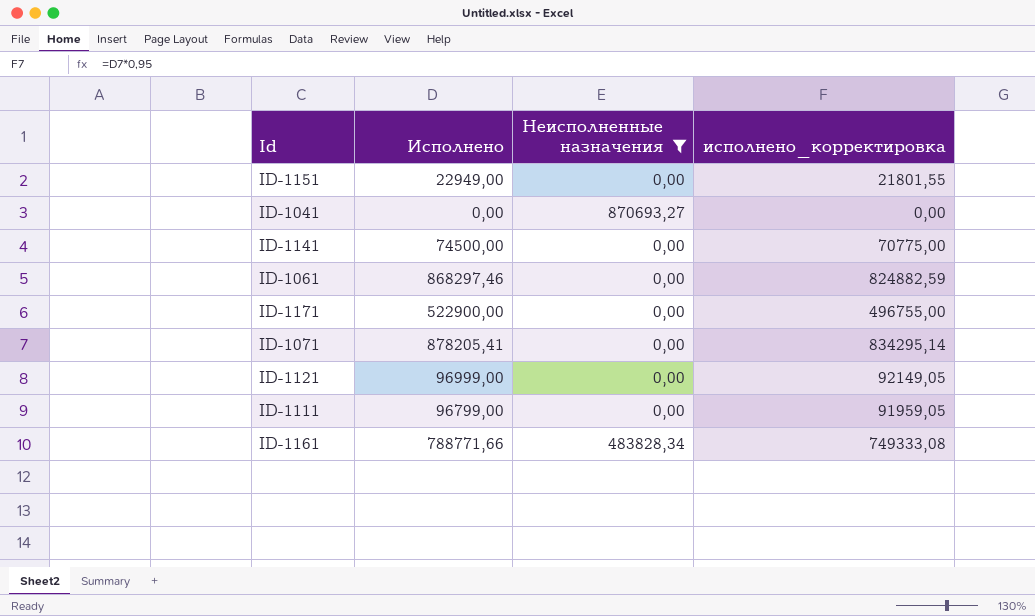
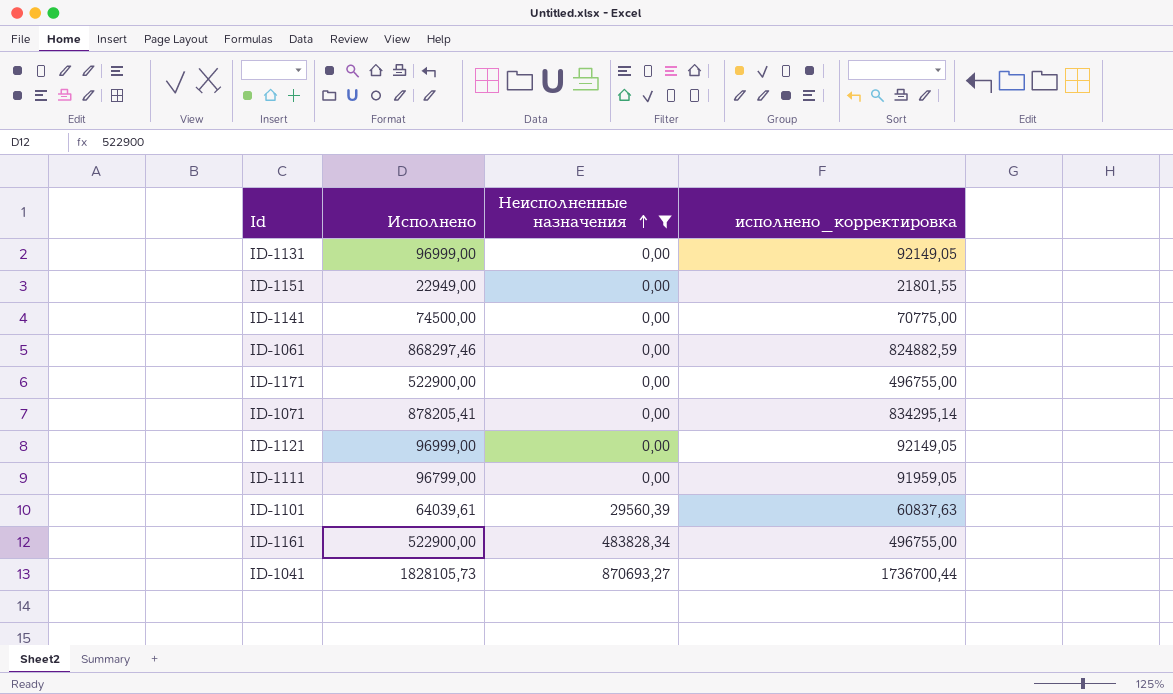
row order: none -> Неисполненные назначения ascending
row ID-1131: none -> 96999,00 | 0,00 | 92149,05
row ID-1101: none -> 64039,61 | 29560,39 | 60837,63
ID-1161 | Исполнено: 788771,66 -> 522900,00
ID-1161 | исполнено_корректировка: 749333,08 -> 496755,00
ID-1041 | Исполнено: 0,00 -> 1828105,73
ID-1041 | исполнено_корректировка: 0,00 -> 1736700,44

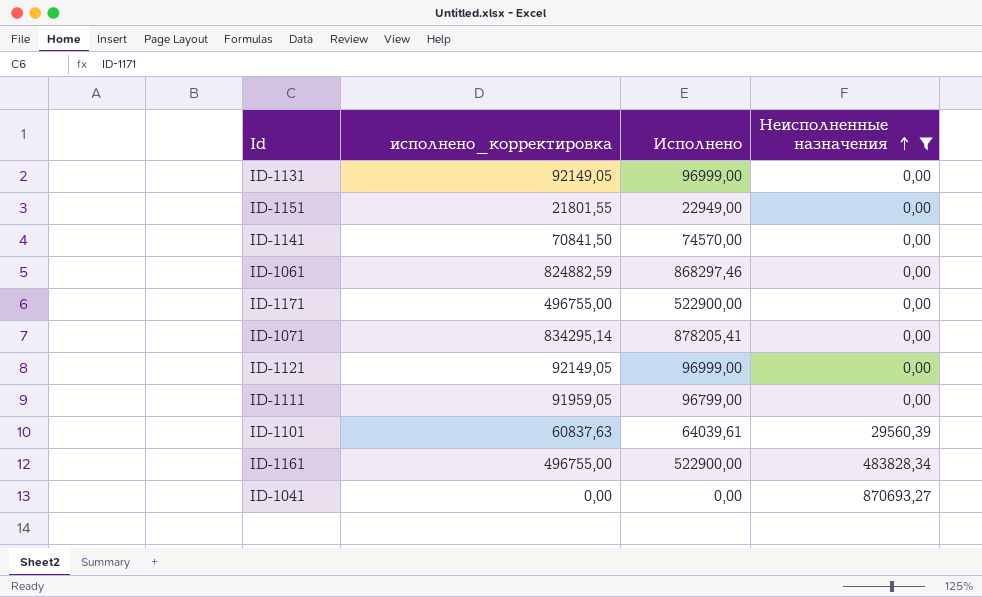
column исполнено_корректировка | position: 4 -> 2
ID-1141 | исполнено_корректировка: 70775,00 -> 70841,50
ID-1141 | Исполнено: 74500,00 -> 74570,00
ID-1041 | исполнено_корректировка: 1736700,44 -> 0,00
ID-1041 | Исполнено: 1828105,73 -> 0,00

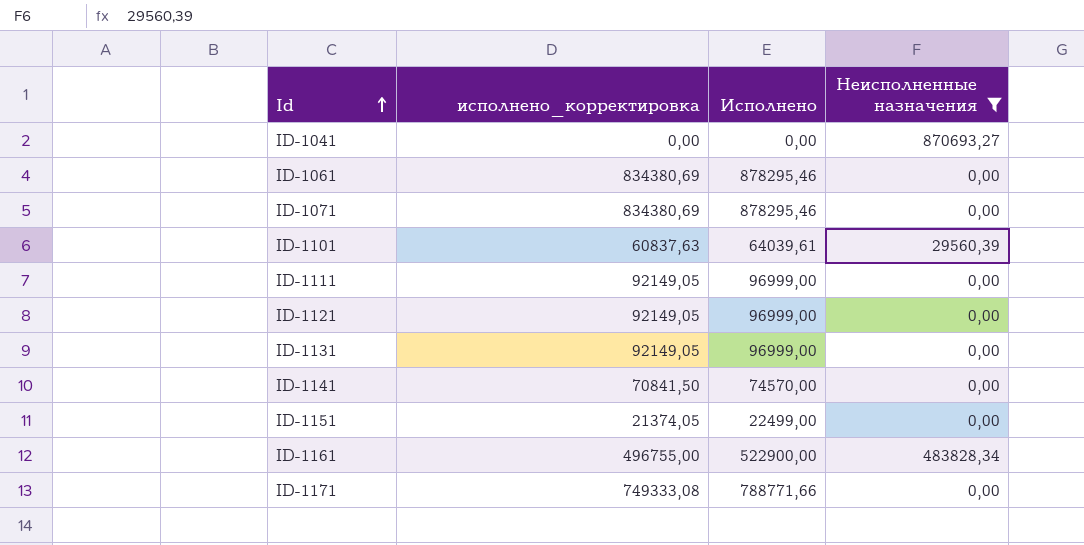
row order: Неисполненные назначения ascending -> Id ascending
ID-1061 | исполнено_корректировка: 824882,59 -> 834380,69
ID-1061 | Исполнено: 868297,46 -> 878295,46
ID-1071 | исполнено_корректировка: 834295,14 -> 834380,69
ID-1071 | Исполнено: 878205,41 -> 878295,46
ID-1111 | исполнено_корректировка: 91959,05 -> 92149,05
ID-1111 | Исполнено: 96799,00 -> 96999,00
ID-1151 | исполнено_корректировка: 21801,55 -> 21374,05
ID-1151 | Исполнено: 22949,00 -> 22499,00
ID-1171 | исполнено_корректировка: 496755,00 -> 749333,08
ID-1171 | Исполнено: 522900,00 -> 788771,66

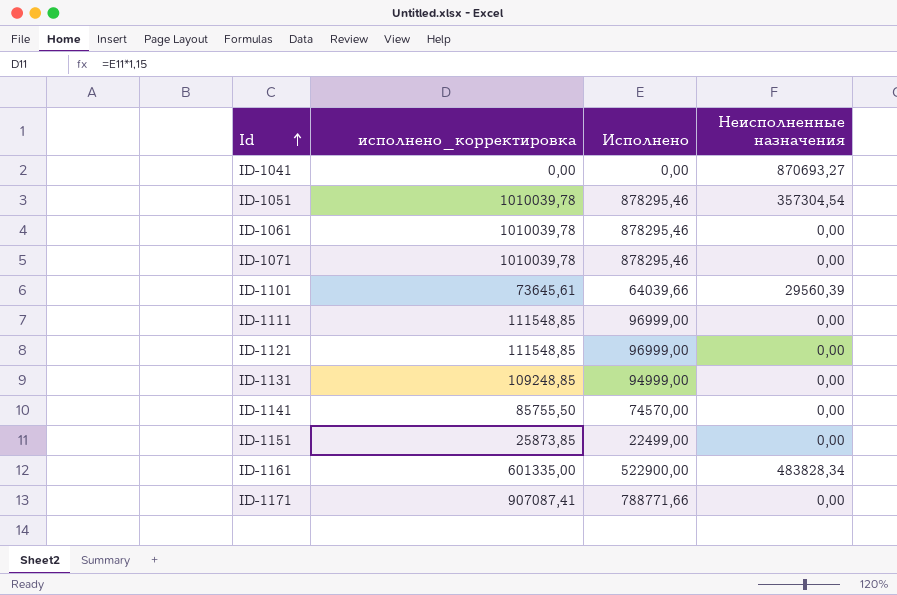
filter: Неисполненные назначения != 357304,54 -> none
column исполнено_корректировка | formula: [Исполнено] * 0,95 -> [Исполнено] * 1,15
ID-1101 | Исполнено: 64039,61 -> 64039,66
ID-1131 | Исполнено: 96999,00 -> 94999,00

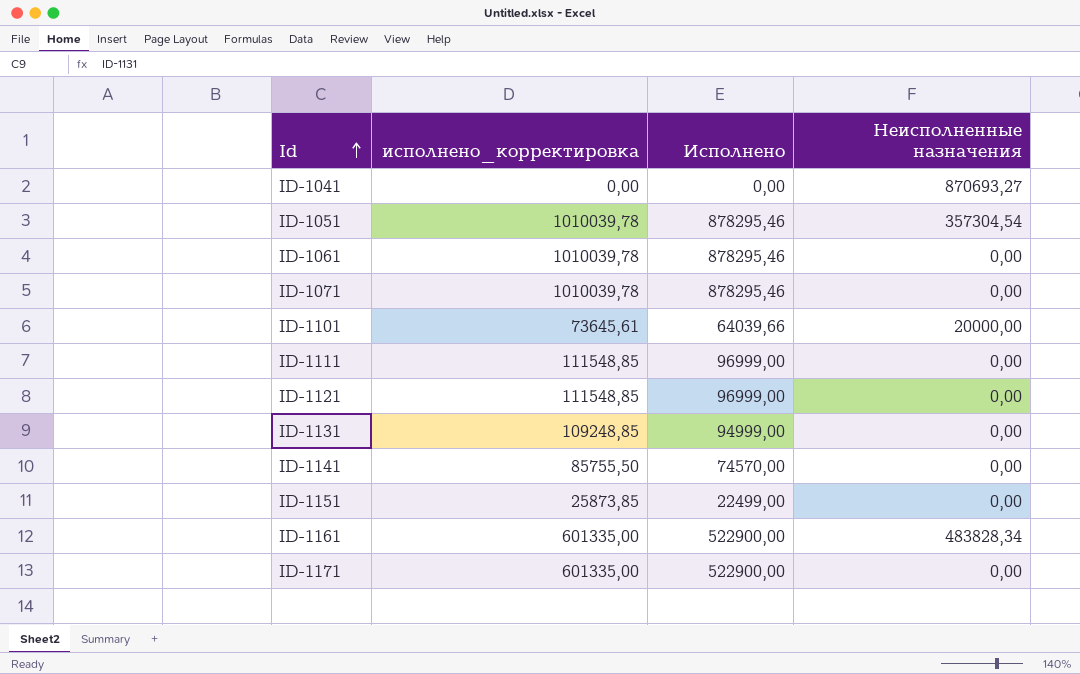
ID-1101 | Неисполненные назначения: 29560,39 -> 20000,00
ID-1171 | исполнено_корректировка: 907087,41 -> 601335,00
ID-1171 | Исполнено: 788771,66 -> 522900,00

